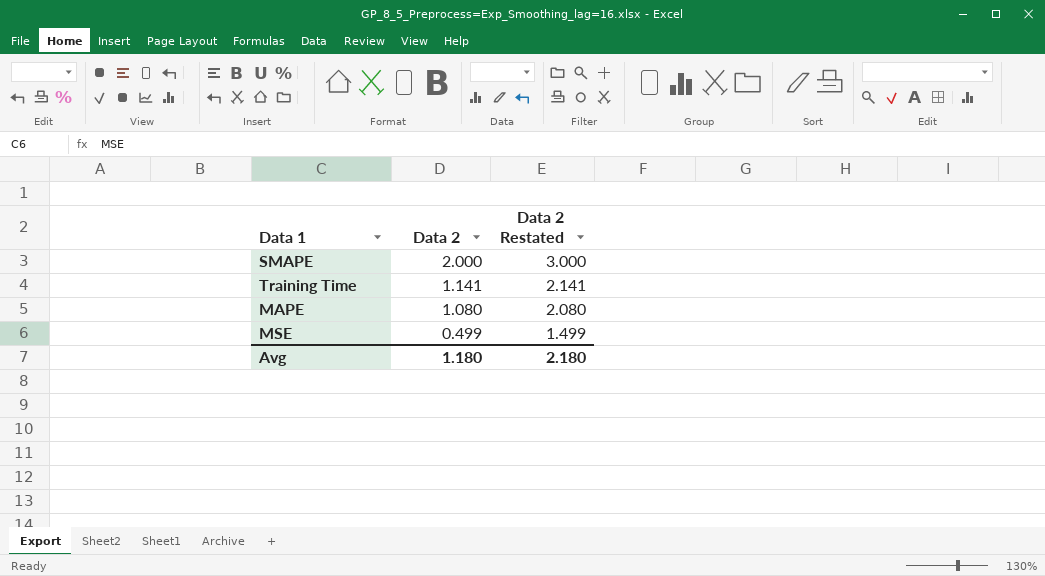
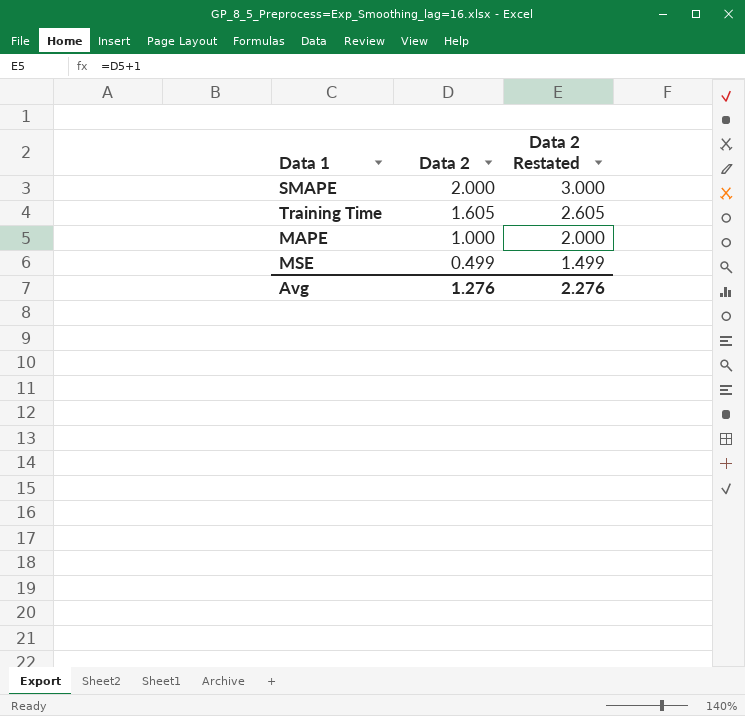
Training Time | Data 2: 1.141 -> 1.605
Training Time | Data 2 Restated: 2.141 -> 2.605
MAPE | Data 2: 1.080 -> 1.000
MAPE | Data 2 Restated: 2.080 -> 2.000
Avg | Data 2: 1.180 -> 1.276
Avg | Data 2 Restated: 2.180 -> 2.276

